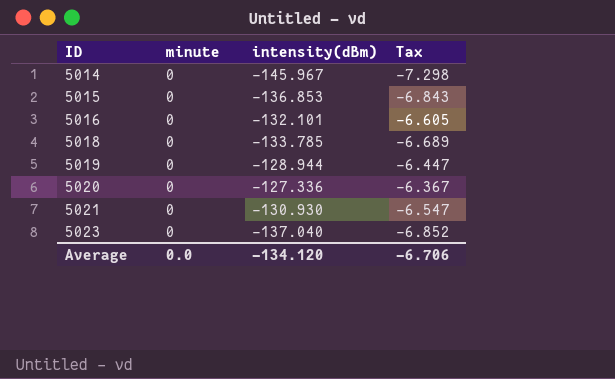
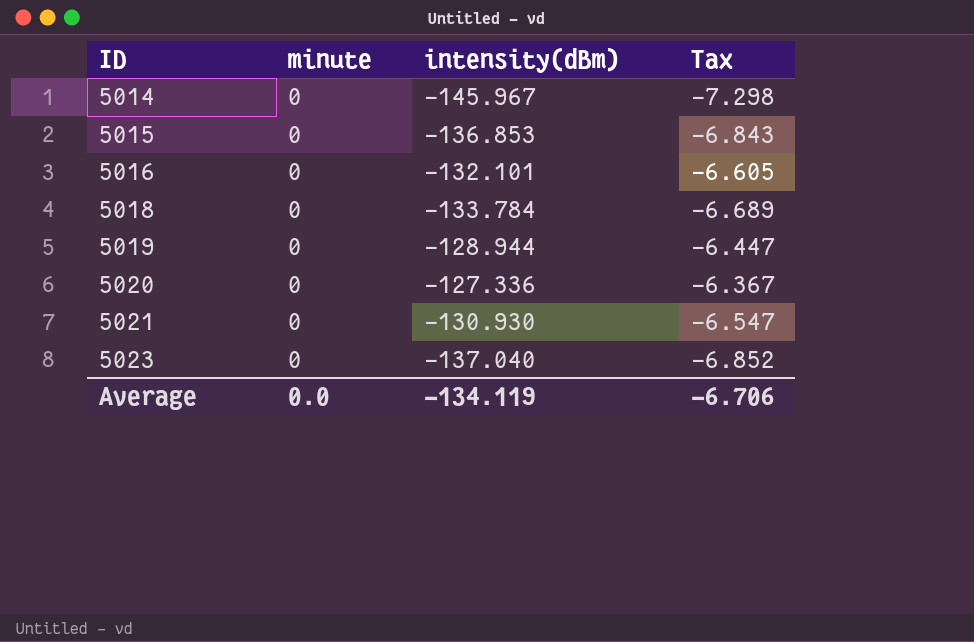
5018 | intensity(dBm): -133.785 -> -133.784
Average | intensity(dBm): -134.120 -> -134.119

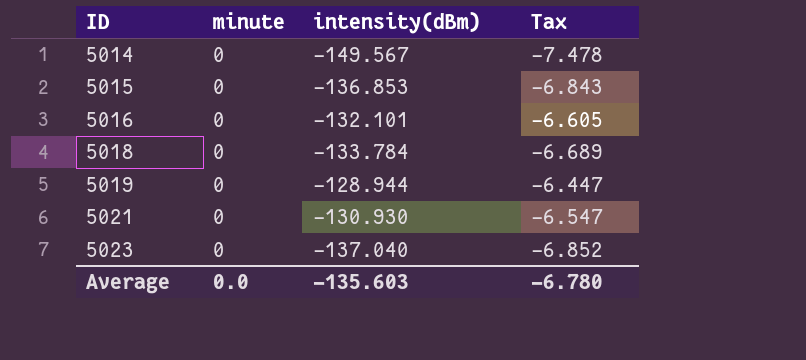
row 5020: 0 | -127.336 | -6.367 -> none
5014 | intensity(dBm): -145.967 -> -149.567
5014 | Tax: -7.298 -> -7.478
Average | intensity(dBm): -134.119 -> -135.603
Average | Tax: -6.706 -> -6.780

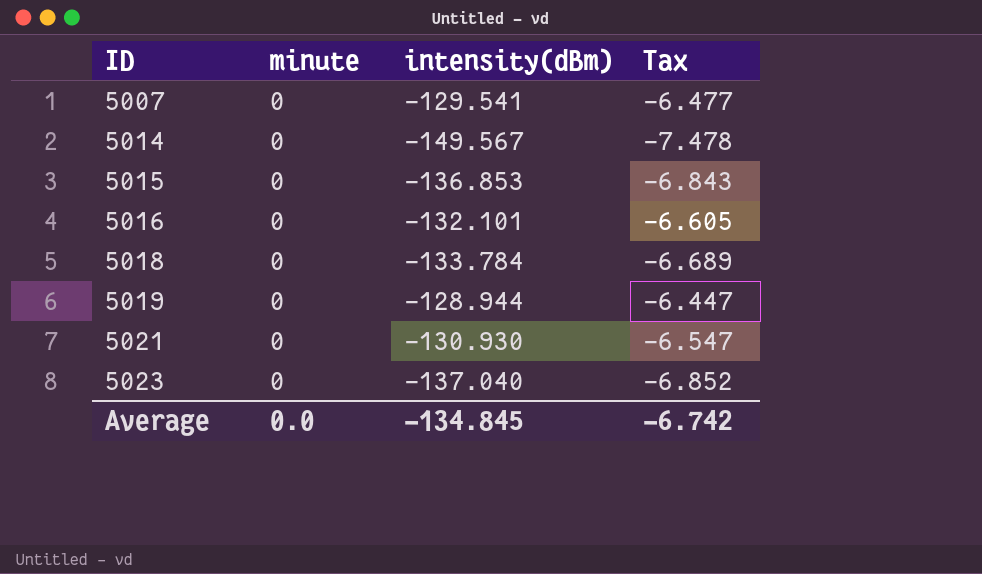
row 5007: none -> 0 | -129.541 | -6.477
Average | intensity(dBm): -135.603 -> -134.845
Average | Tax: -6.780 -> -6.742

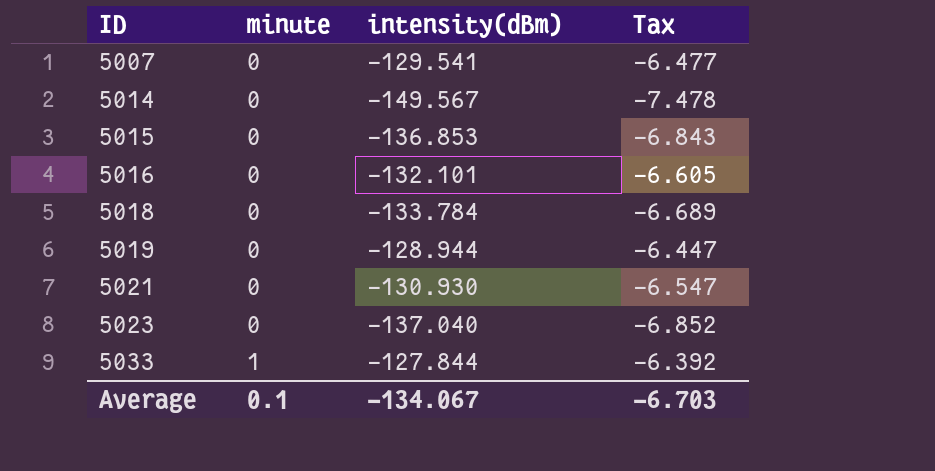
row 5033: none -> 1 | -127.844 | -6.392
Average | minute: 0.0 -> 0.1
Average | intensity(dBm): -134.845 -> -134.067
Average | Tax: -6.742 -> -6.703

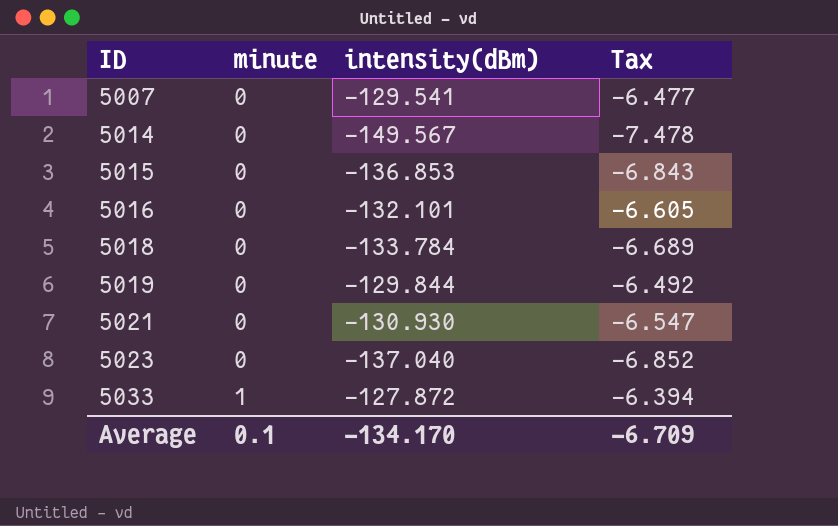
5019 | intensity(dBm): -128.944 -> -129.844
5019 | Tax: -6.447 -> -6.492
5033 | intensity(dBm): -127.844 -> -127.872
5033 | Tax: -6.392 -> -6.394
Average | intensity(dBm): -134.067 -> -134.170
Average | Tax: -6.703 -> -6.709

